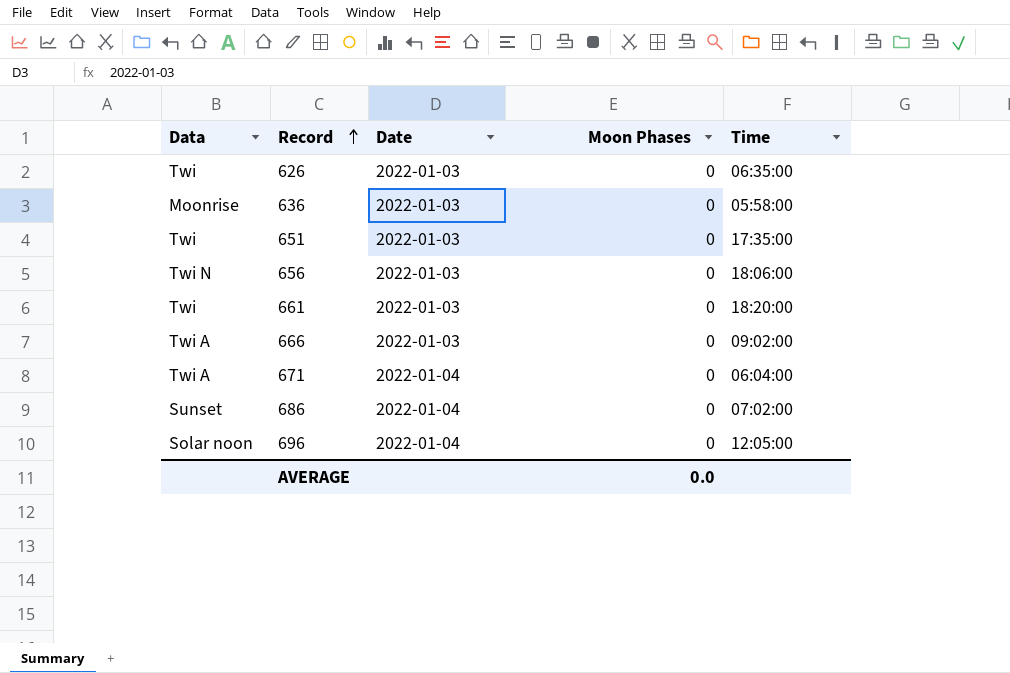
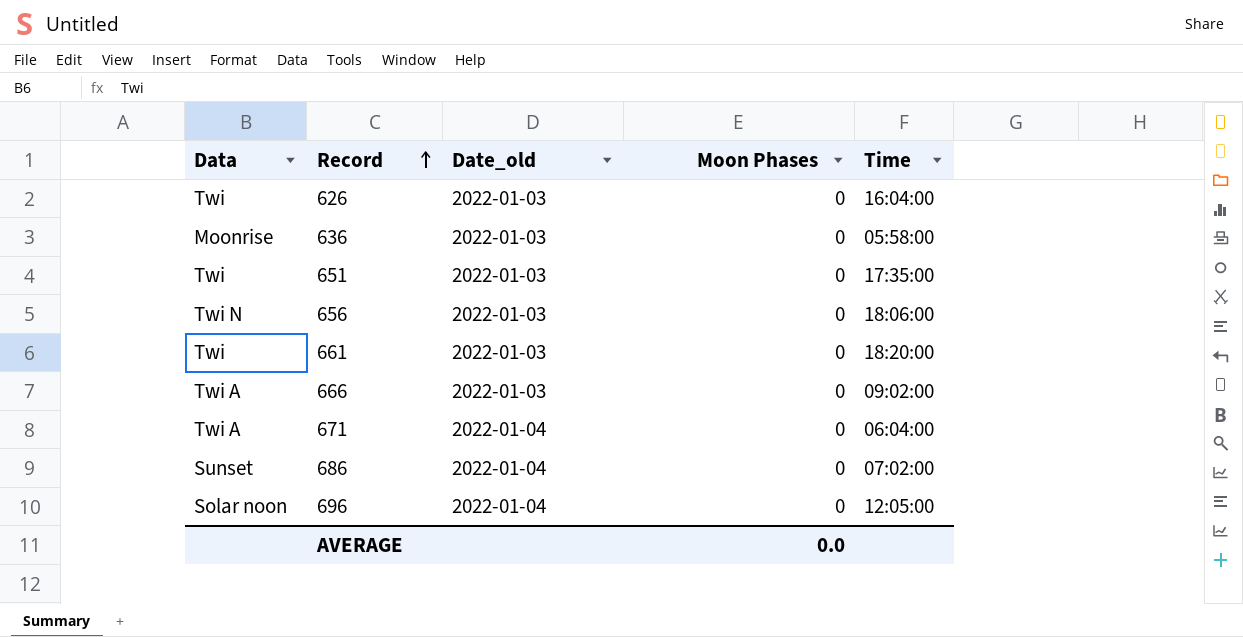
column name: Date -> Date_old
626 | Time: 06:35:00 -> 16:04:00

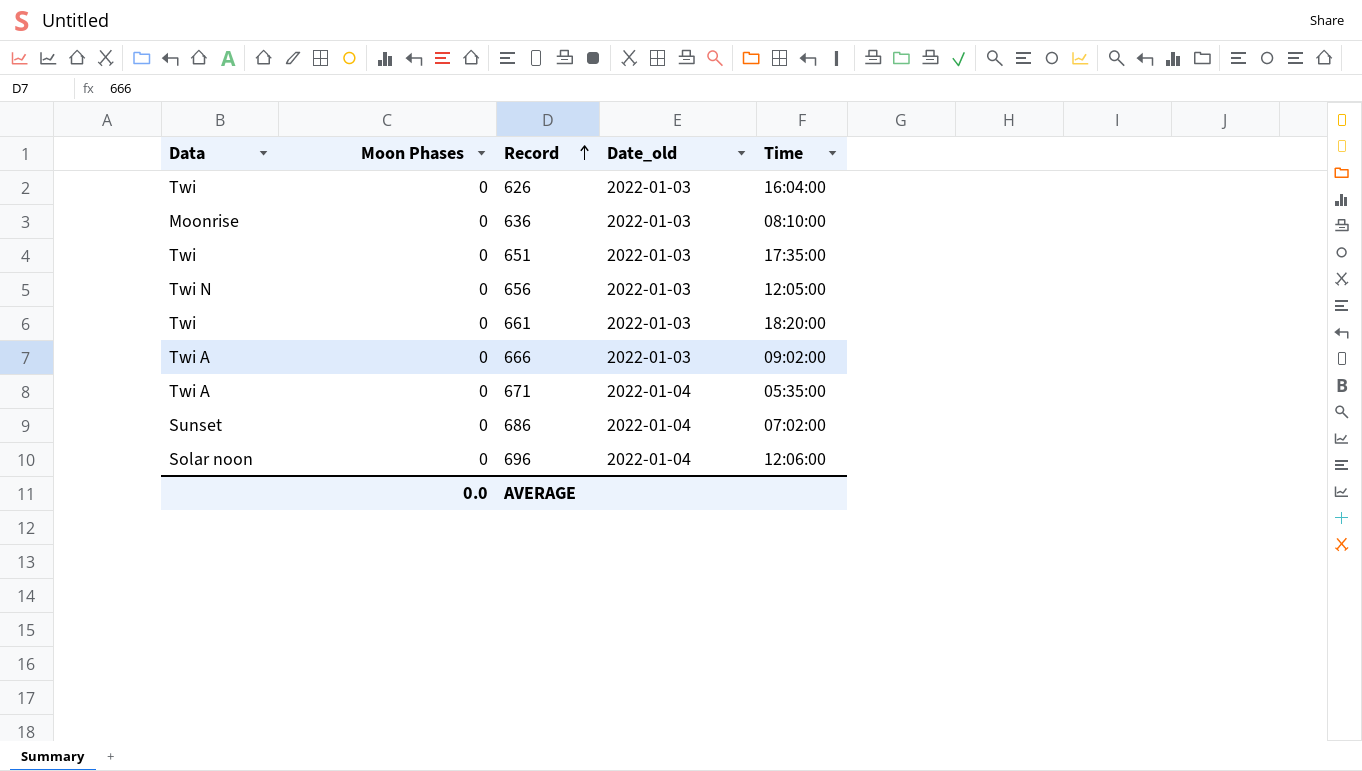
column Moon Phases | position: 4 -> 2
636 | Time: 05:58:00 -> 08:10:00
656 | Time: 18:06:00 -> 12:05:00
671 | Time: 06:04:00 -> 05:35:00
696 | Time: 12:05:00 -> 12:06:00

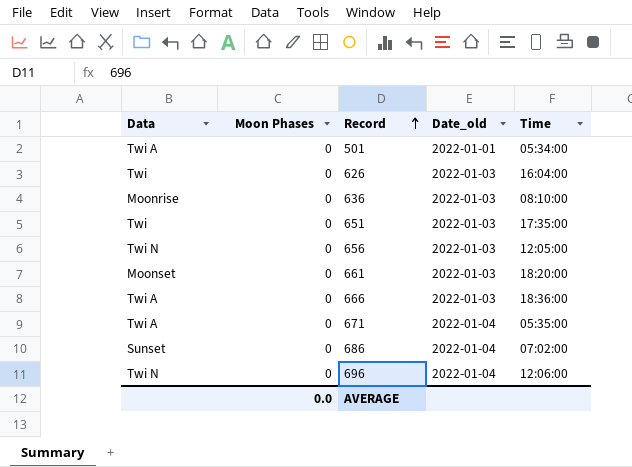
row 501: none -> Twi A | 0 | 2022-01-01 | 05:34:00
661 | Data: Twi -> Moonset
666 | Time: 09:02:00 -> 18:36:00
696 | Data: Solar noon -> Twi N

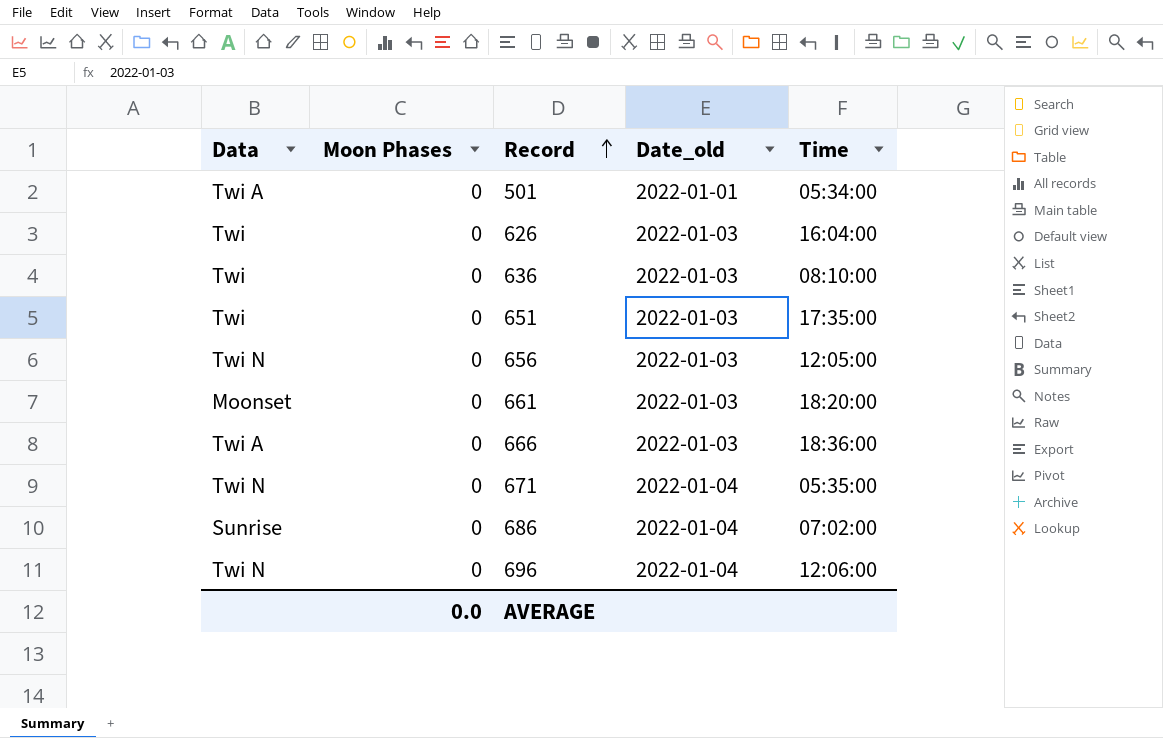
636 | Data: Moonrise -> Twi
671 | Data: Twi A -> Twi N
686 | Data: Sunset -> Sunrise

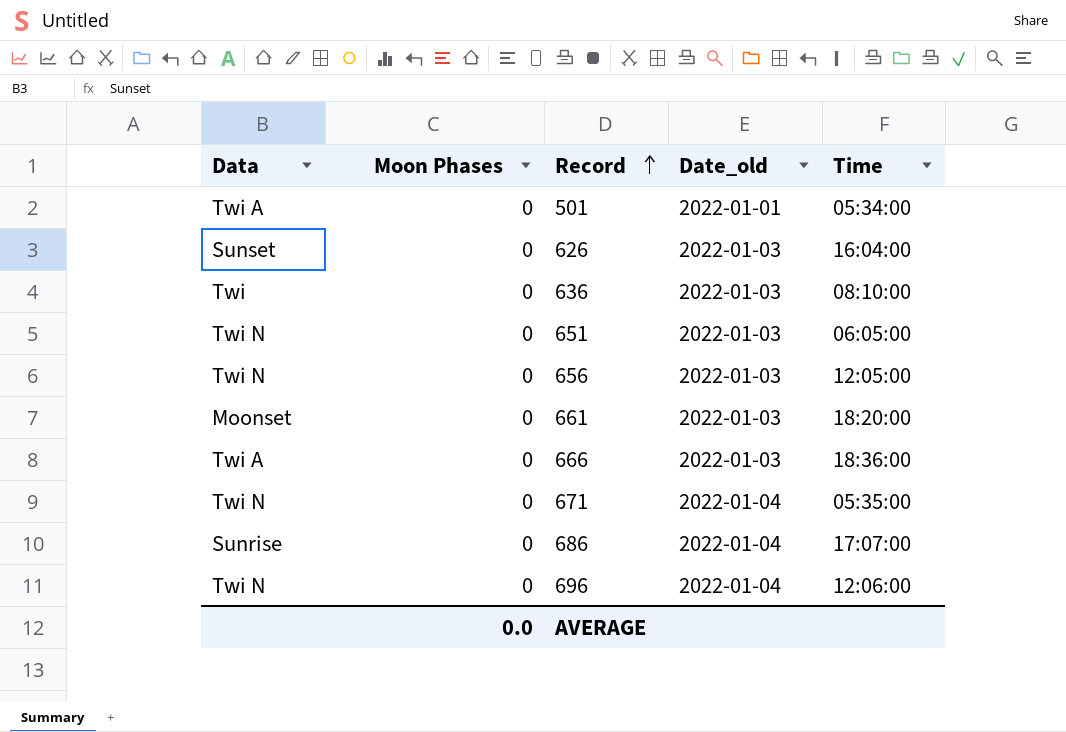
626 | Data: Twi -> Sunset
651 | Data: Twi -> Twi N
651 | Time: 17:35:00 -> 06:05:00
686 | Time: 07:02:00 -> 17:07:00

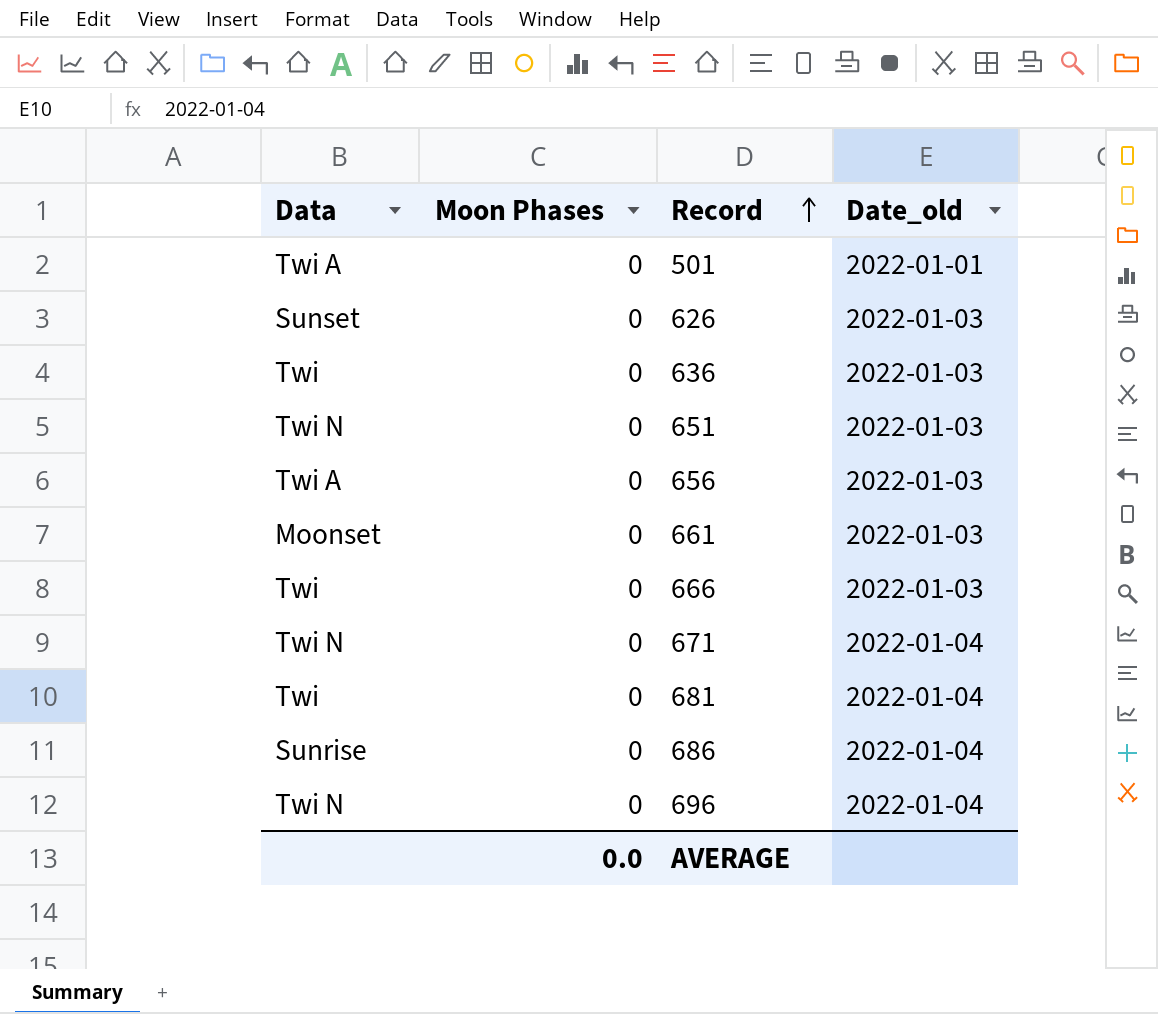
column Time | position: 5 -> none
656 | Data: Twi N -> Twi A
666 | Data: Twi A -> Twi
row 681: none -> Twi | 0 | 2022-01-04

